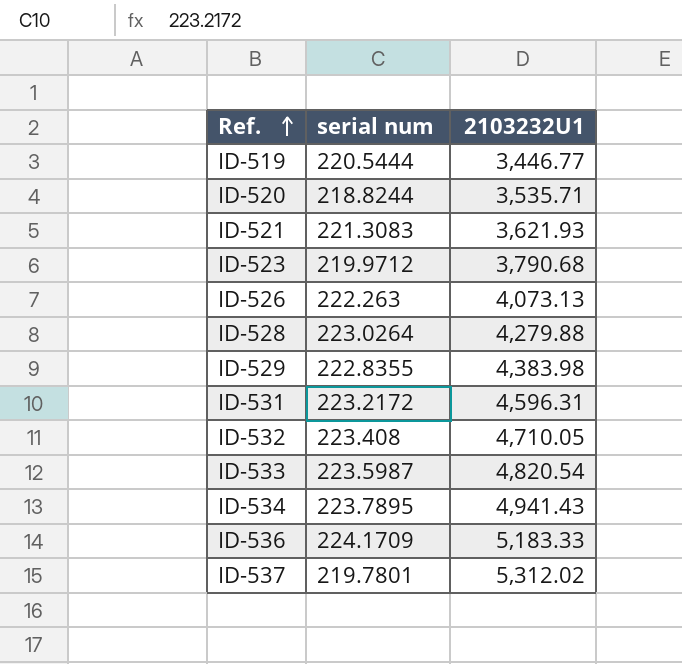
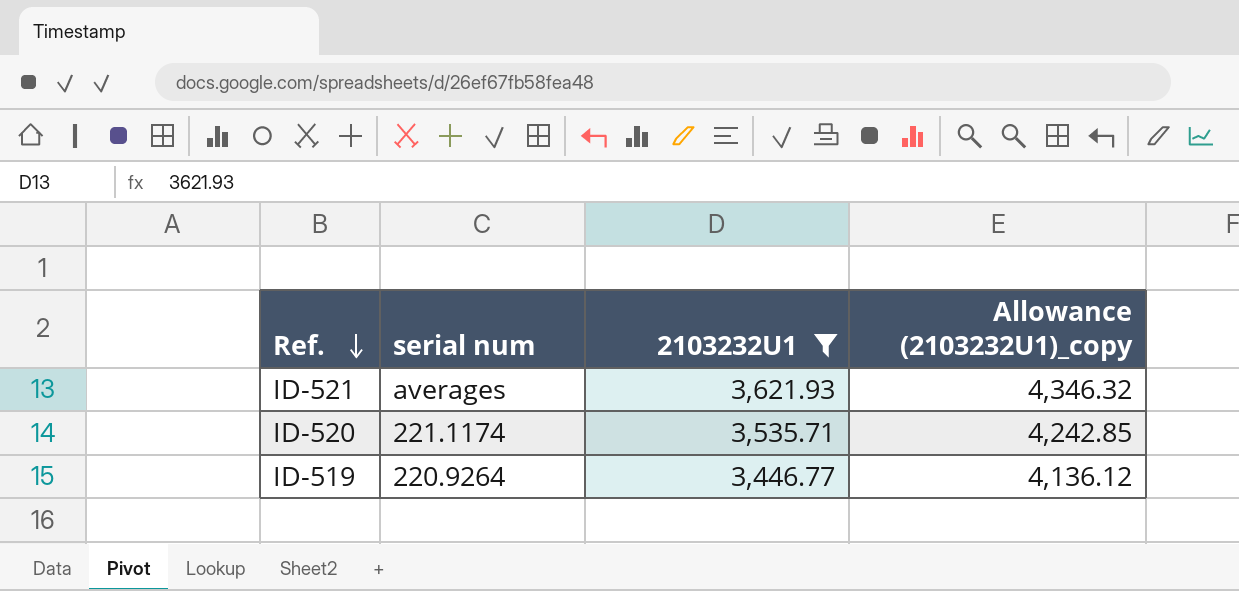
filter: none -> 2103232U1 <= 3,621.93
row order: Ref. ascending -> Ref. descending
column Allowance (2103232U1)_copy | formula: none -> [2103232U1] * 1.2
ID-521 | serial num: 221.3083 -> averages
ID-520 | serial num: 218.8244 -> 221.1174
ID-519 | serial num: 220.5444 -> 220.9264

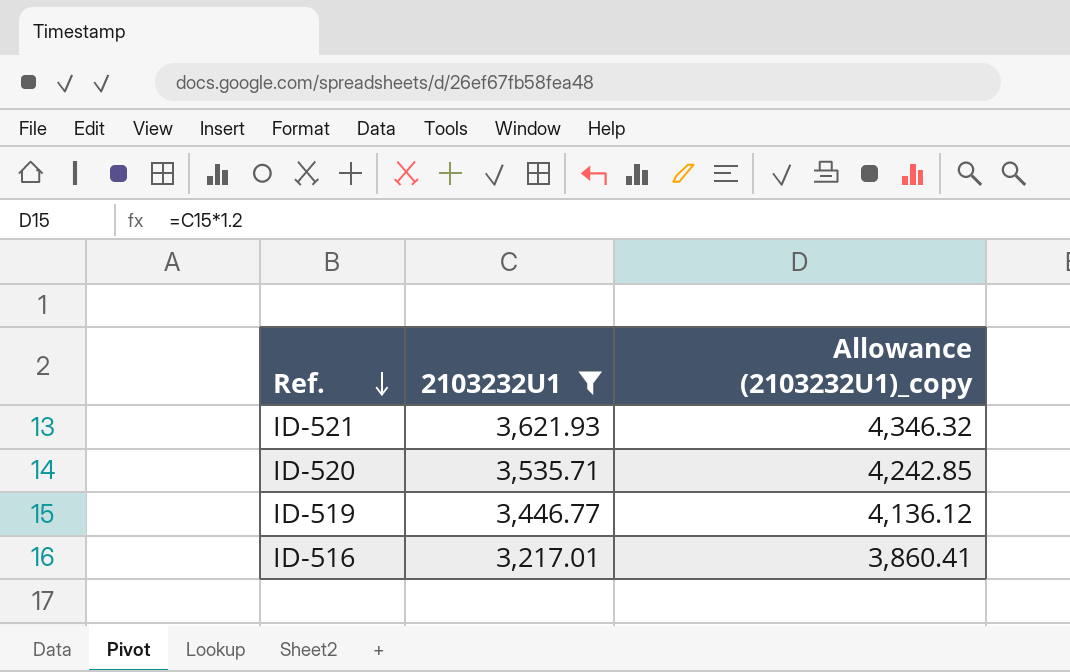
column serial num | position: 2 -> none
row ID-516: none -> 3,217.01 | 3,860.41

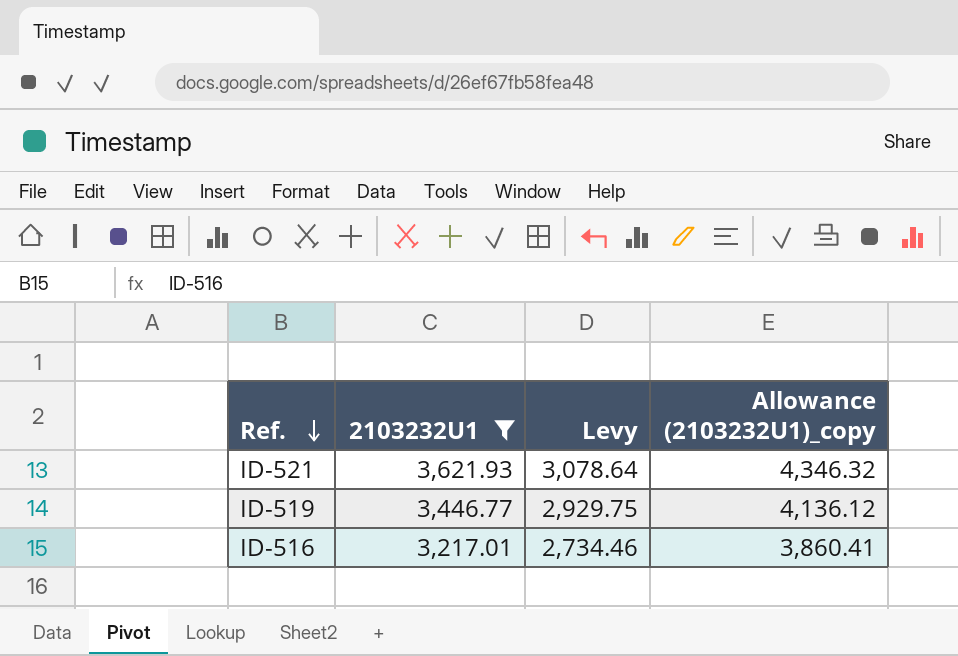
column Levy | formula: none -> [2103232U1] * 0.85
row ID-520: 3,535.71 | 4,242.85 -> none

